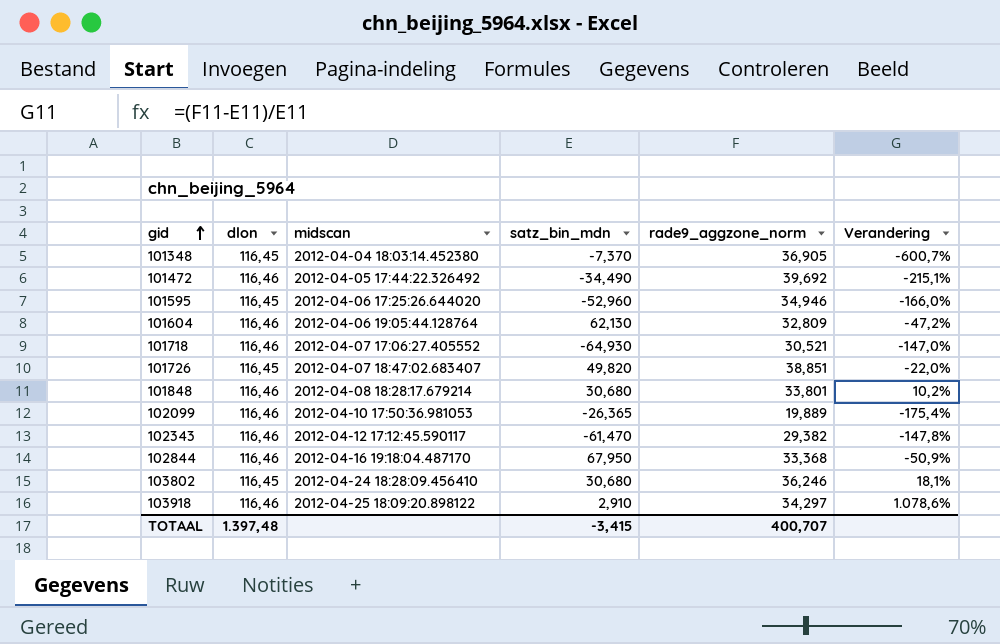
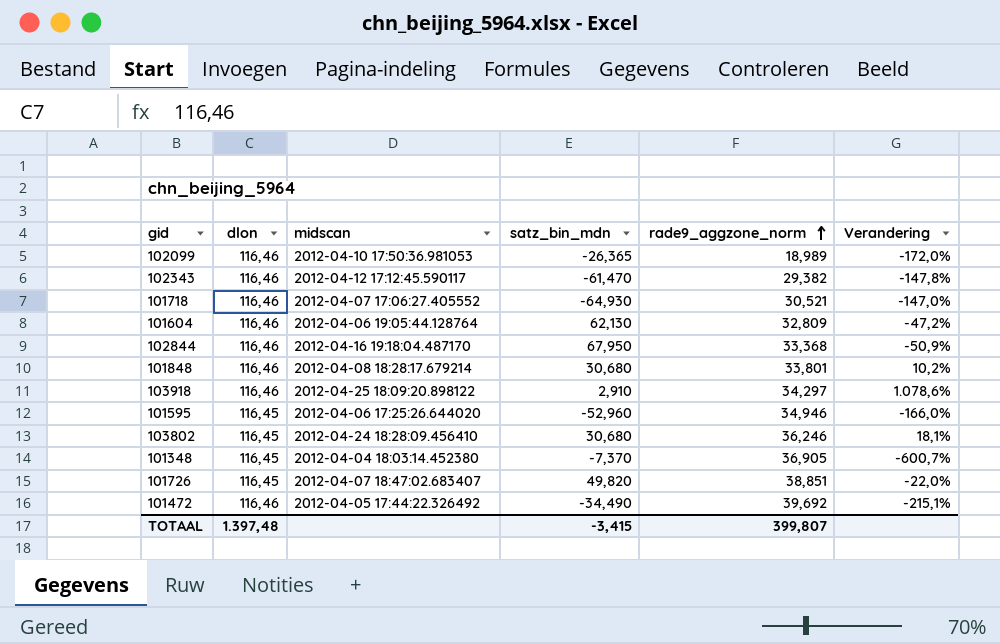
row order: gid ascending -> rade9_aggzone_norm ascending
102099 | rade9_aggzone_norm: 19,889 -> 18,989
102099 | Verandering: -175,4% -> -172,0%
TOTAAL | rade9_aggzone_norm: 400,707 -> 399,807

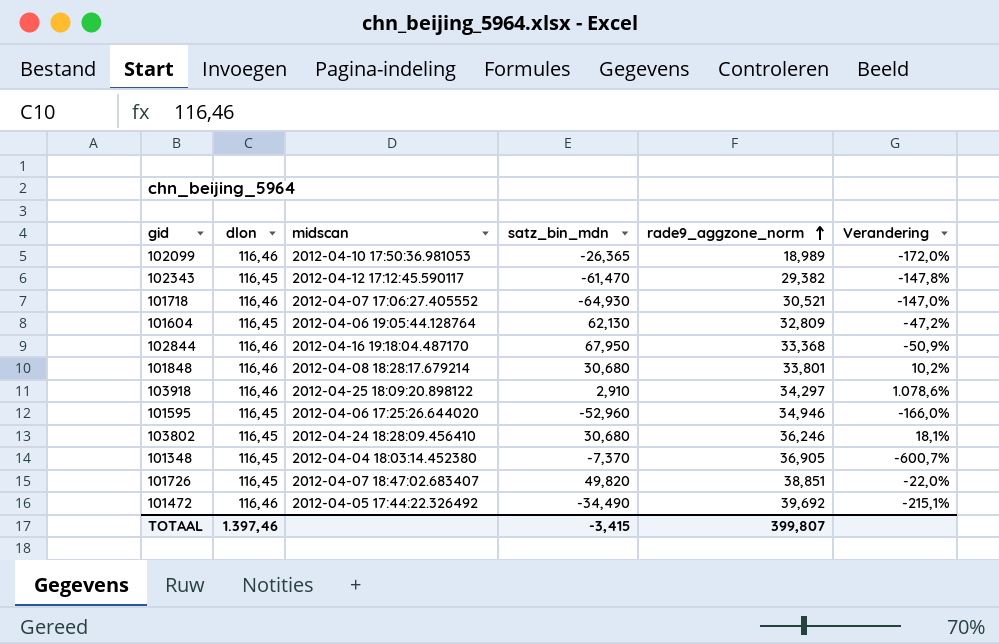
102343 | dlon: 116,46 -> 116,45
101604 | dlon: 116,46 -> 116,45
TOTAAL | dlon: 1.397,48 -> 1.397,46

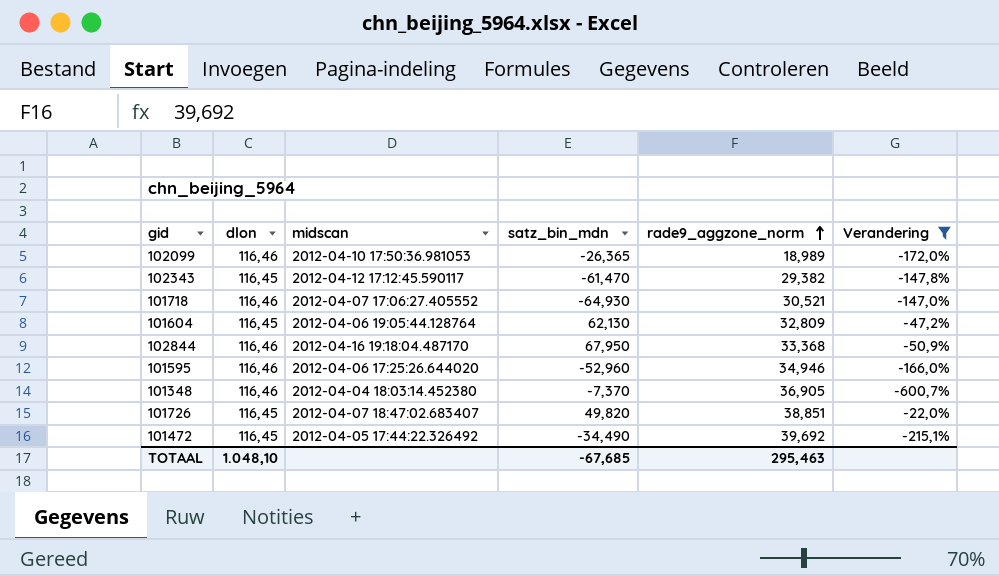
filter: none -> Verandering <= -22,0%
101595 | dlon: 116,45 -> 116,46
101348 | dlon: 116,45 -> 116,46
101472 | dlon: 116,46 -> 116,45
TOTAAL | dlon: 1.397,46 -> 1.048,10
TOTAAL | satz_bin_mdn: -3,415 -> -67,685
TOTAAL | rade9_aggzone_norm: 399,807 -> 295,463

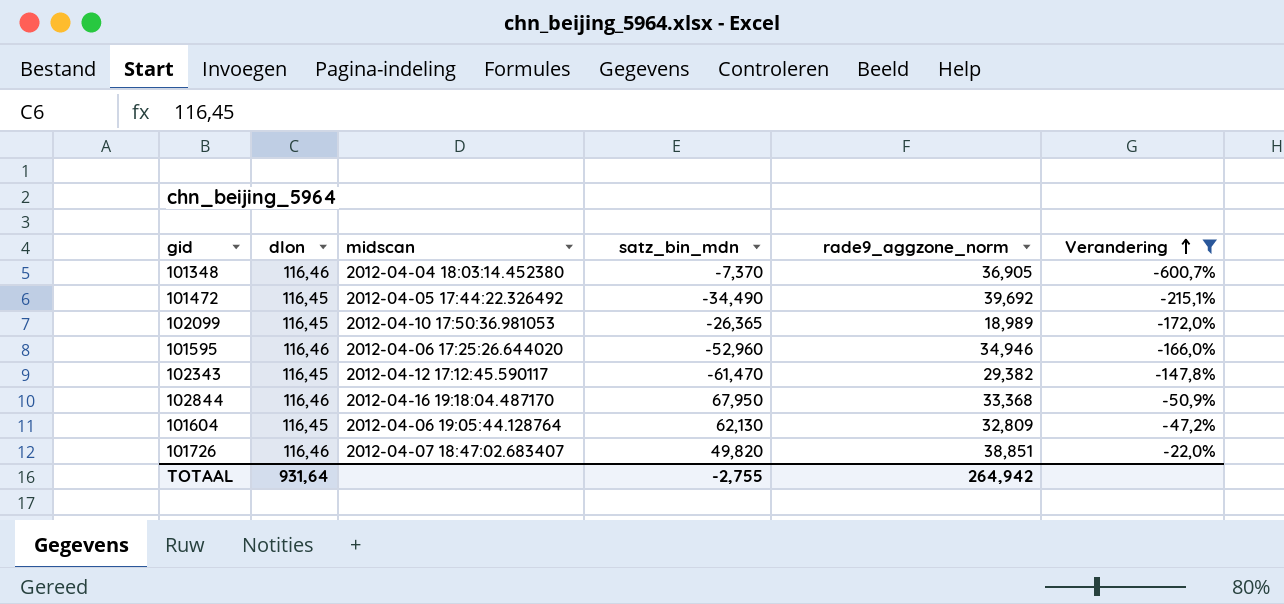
row order: rade9_aggzone_norm ascending -> Verandering ascending
row 101718: 116,46 | 2012-04-07 17:06:27.405552 | -64,930 | 30,521 | -147,0% -> none
102099 | dlon: 116,46 -> 116,45
101726 | dlon: 116,45 -> 116,46
TOTAAL | dlon: 1.048,10 -> 931,64
TOTAAL | satz_bin_mdn: -67,685 -> -2,755
TOTAAL | rade9_aggzone_norm: 295,463 -> 264,942

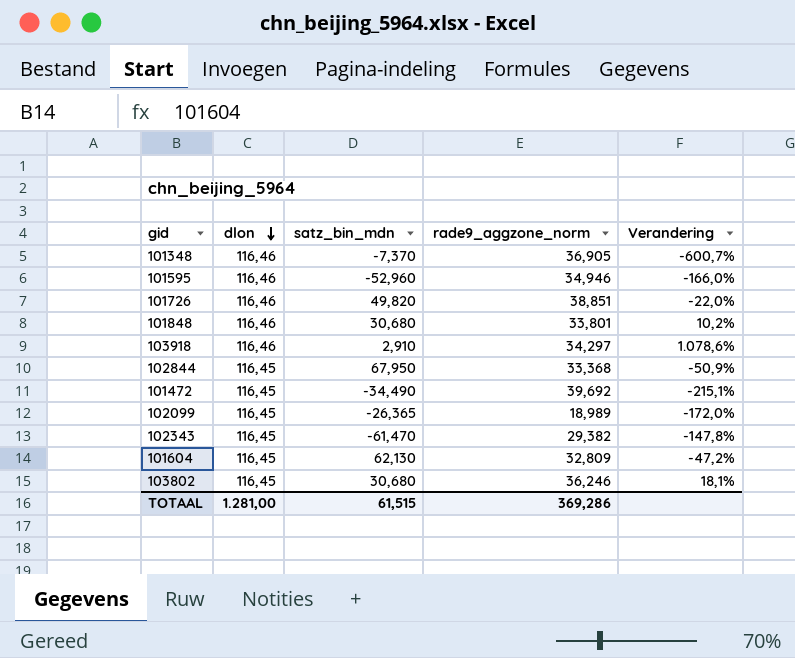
filter: Verandering <= -22,0% -> none
row order: Verandering ascending -> dlon descending
column midscan | position: 3 -> none
102844 | dlon: 116,46 -> 116,45
TOTAAL | dlon: 931,64 -> 1.281,00
TOTAAL | satz_bin_mdn: -2,755 -> 61,515
TOTAAL | rade9_aggzone_norm: 264,942 -> 369,286

